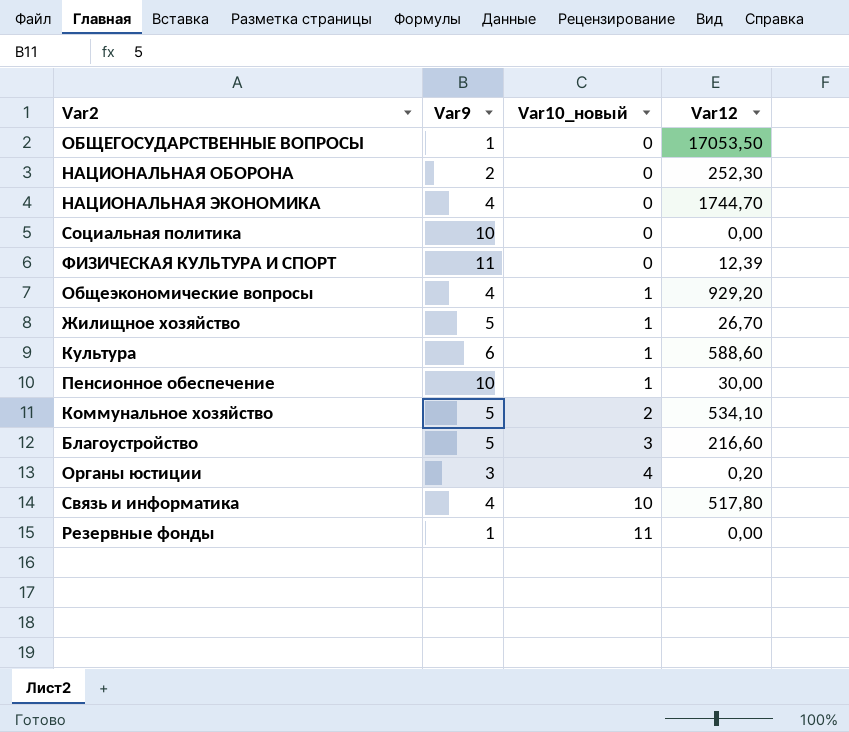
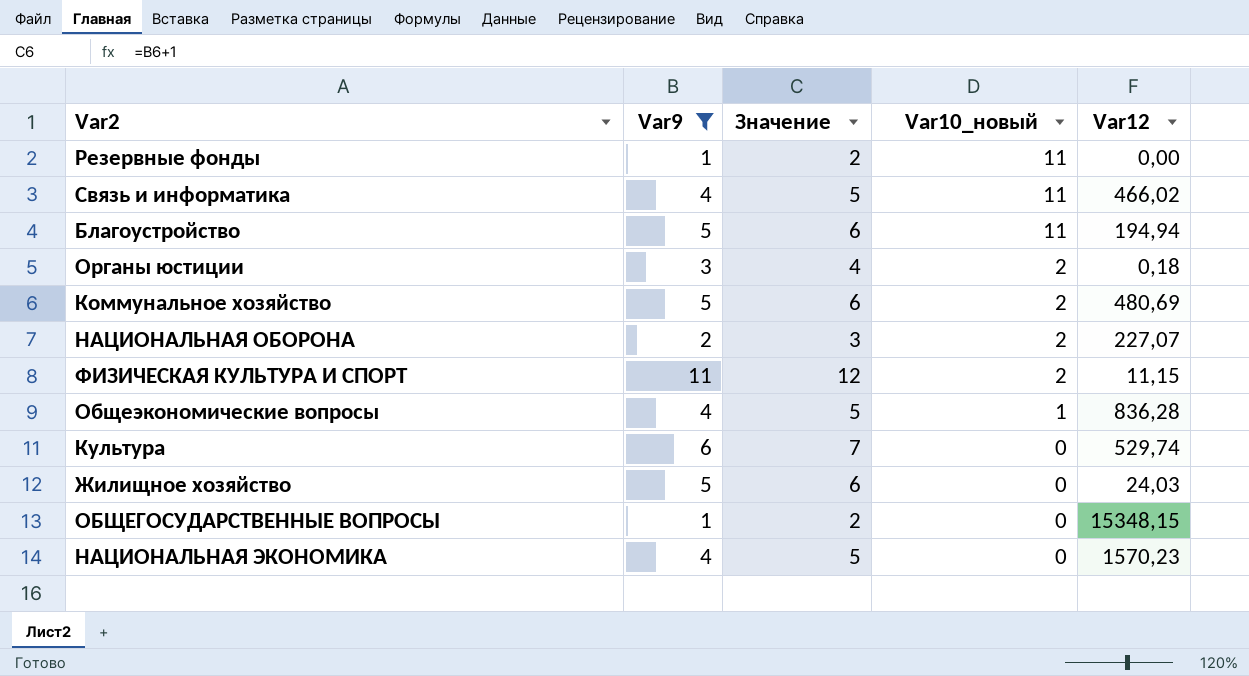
filter: none -> Var9 != 10
row order: Var10_новый ascending -> Var10_новый descending
column Значение | formula: none -> [Var9] + 1
Связь и информатика | Var10_новый: 10 -> 11
Связь и информатика | Var12: 517,80 -> 466,02
Благоустройство | Var10_новый: 3 -> 11
Благоустройство | Var12: 216,60 -> 194,94
Органы юстиции | Var10_новый: 4 -> 2
Органы юстиции | Var12: 0,20 -> 0,18
Коммунальное хозяйство | Var12: 534,10 -> 480,69
НАЦИОНАЛЬНАЯ ОБОРОНА | Var10_новый: 0 -> 2
НАЦИОНАЛЬНАЯ ОБОРОНА | Var12: 252,30 -> 227,07
ФИЗИЧЕСКАЯ КУЛЬТУРА И СПОРТ | Var10_новый: 0 -> 2
ФИЗИЧЕСКАЯ КУЛЬТУРА И СПОРТ | Var12: 12,39 -> 11,15
Общеэкономические вопросы | Var12: 929,20 -> 836,28
Культура | Var10_новый: 1 -> 0
Культура | Var12: 588,60 -> 529,74
Жилищное хозяйство | Var10_новый: 1 -> 0
Жилищное хозяйство | Var12: 26,70 -> 24,03
ОБЩЕГОСУДАРСТВЕННЫЕ ВОПРОСЫ | Var12: 17053,50 -> 15348,15
НАЦИОНАЛЬНАЯ ЭКОНОМИКА | Var12: 1744,70 -> 1570,23

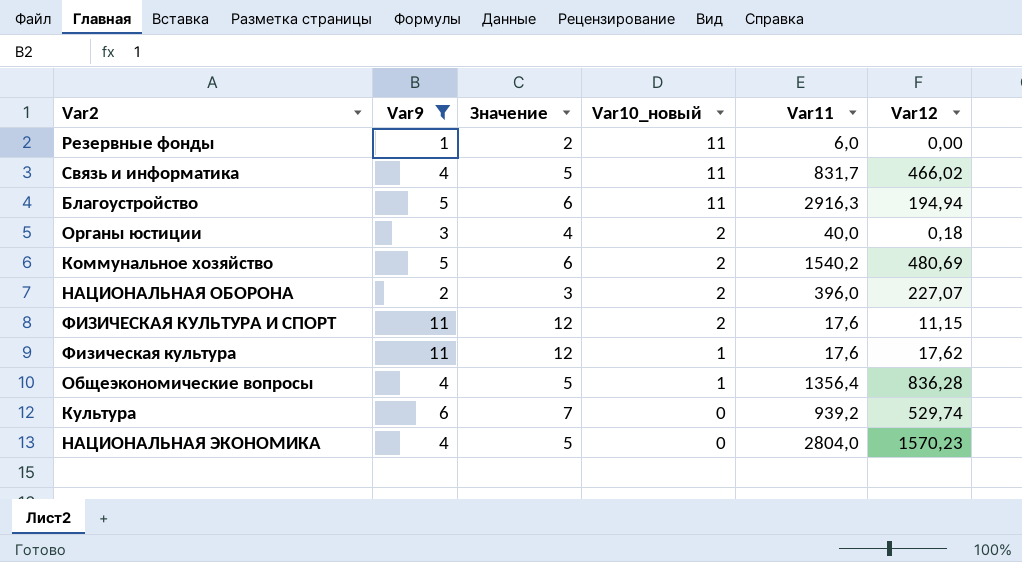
column Var11 | position: none -> 5
row Жилищное хозяйство: 5 | 6 | 0 | 24,03 -> none
row ОБЩЕГОСУДАРСТВЕННЫЕ ВОПРОСЫ: 1 | 2 | 0 | 15348,15 -> none
row Физическая культура: none -> 11 | 12 | 1 | 17,6 | 17,62

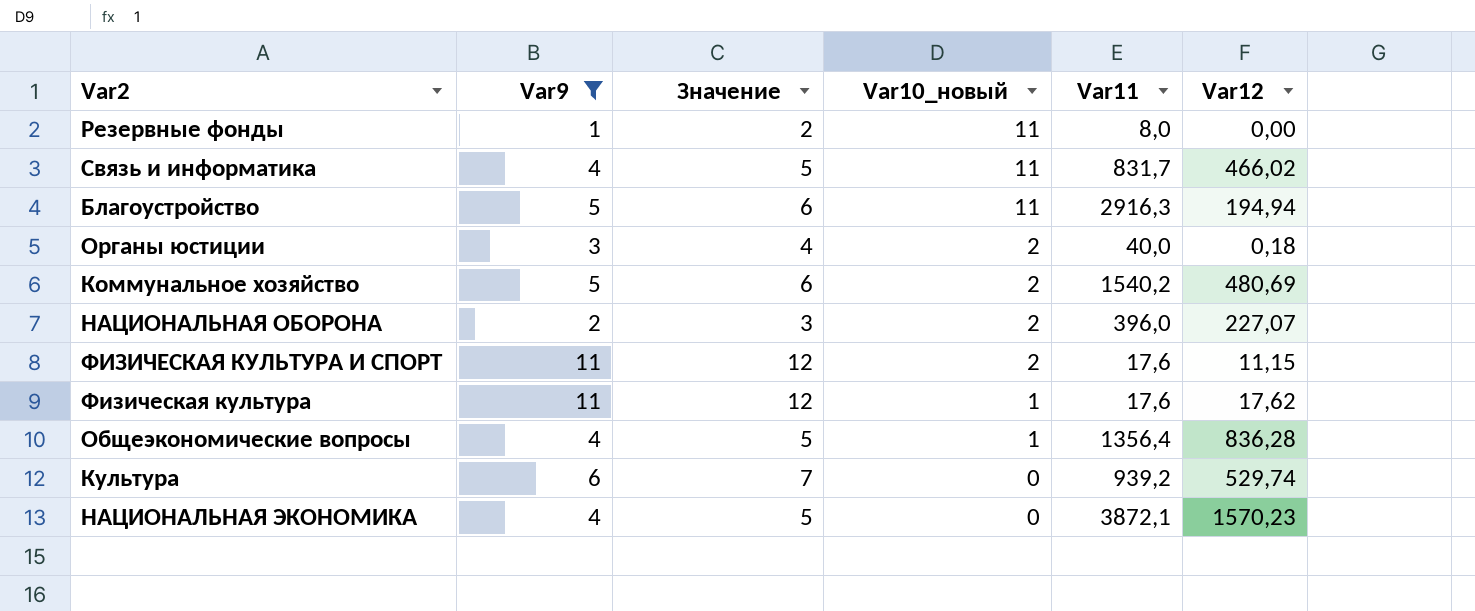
Резервные фонды | Var11: 6,0 -> 8,0
НАЦИОНАЛЬНАЯ ЭКОНОМИКА | Var11: 2804,0 -> 3872,1

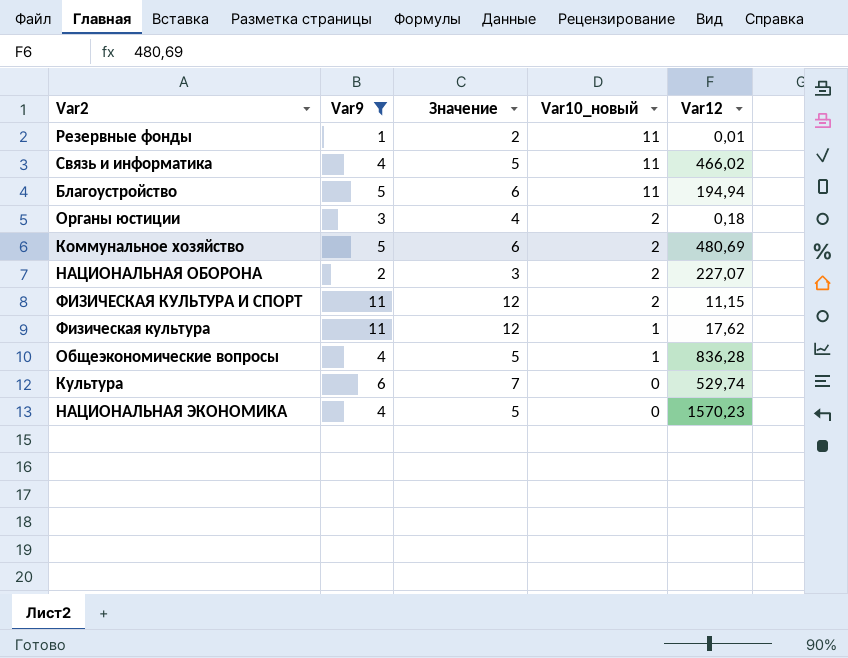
column Var11 | position: 5 -> none
Резервные фонды | Var12: 0,00 -> 0,01

